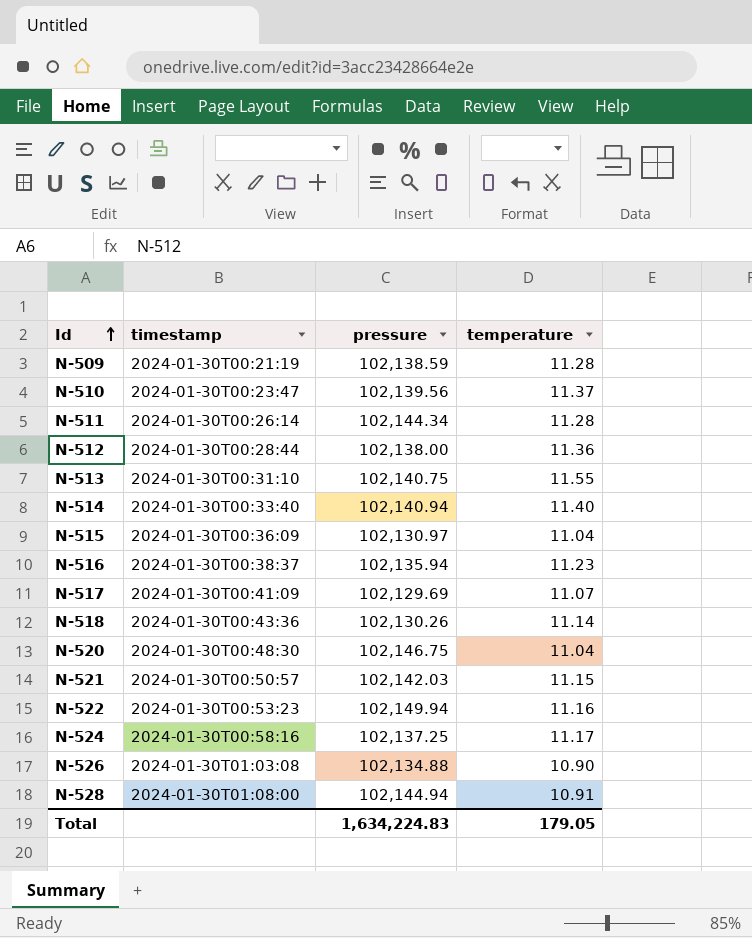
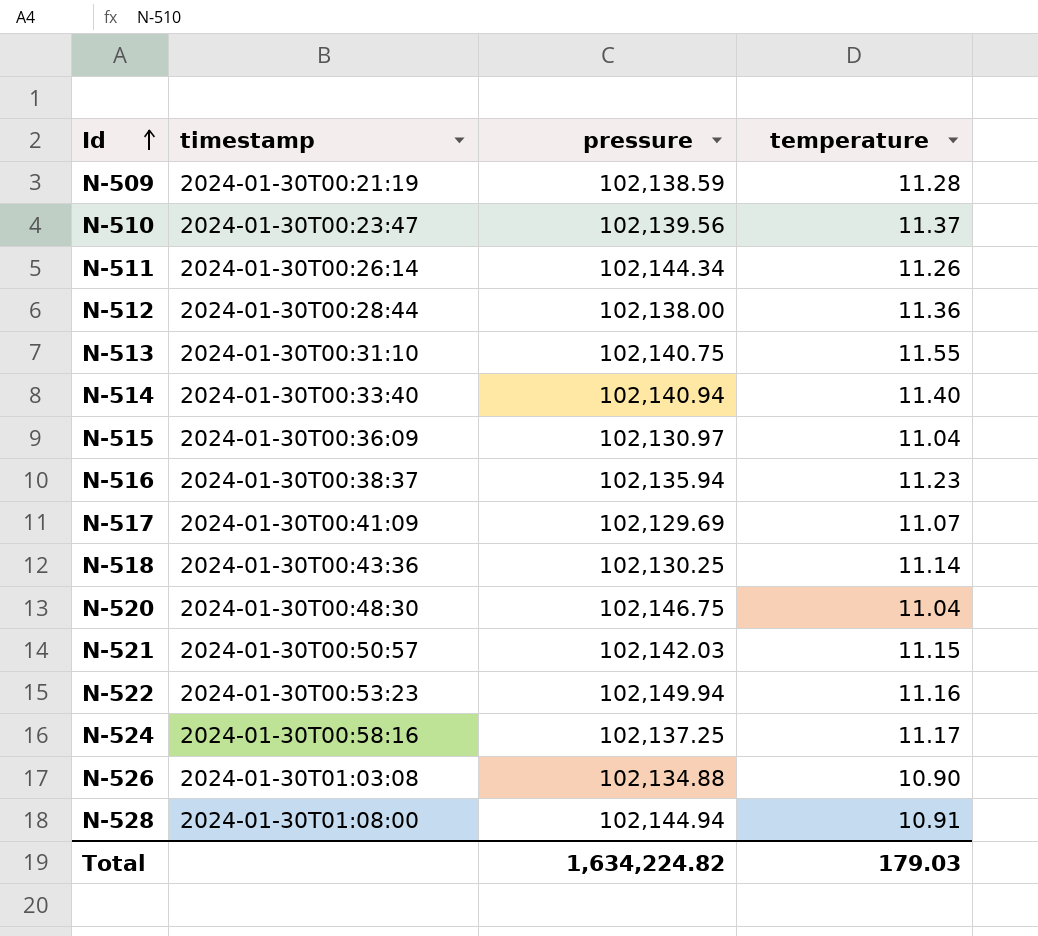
N-511 | temperature: 11.28 -> 11.26
N-518 | pressure: 102,130.26 -> 102,130.25
Total | pressure: 1,634,224.83 -> 1,634,224.82
Total | temperature: 179.05 -> 179.03

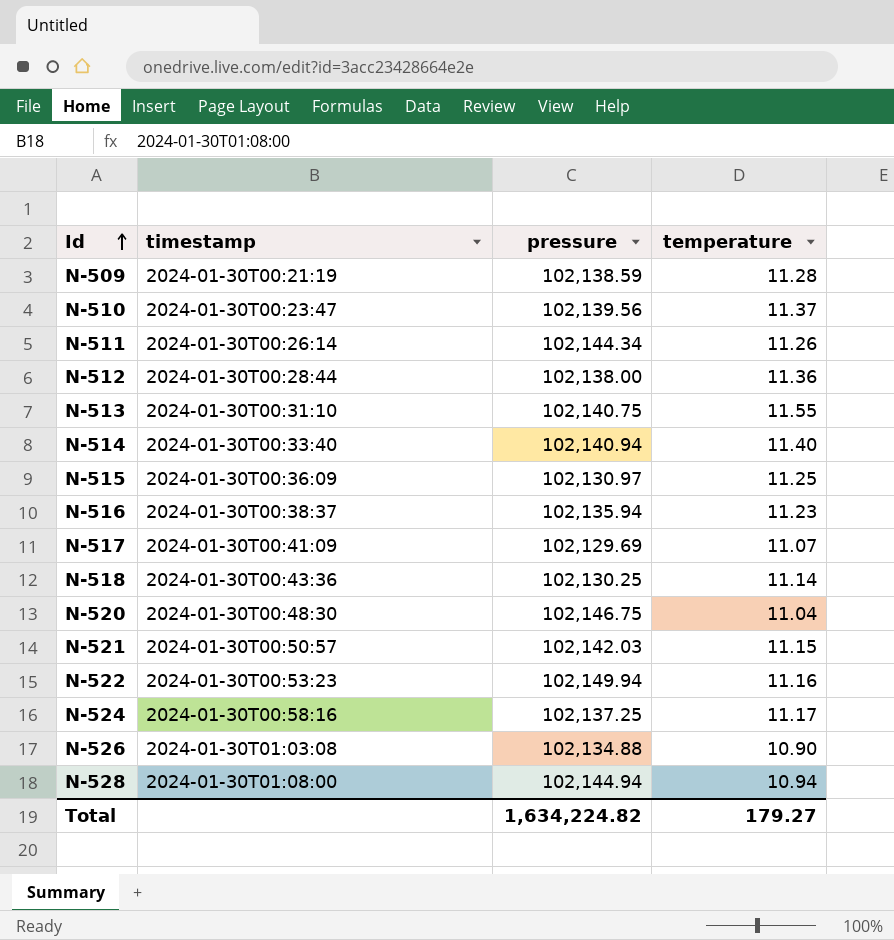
N-515 | temperature: 11.04 -> 11.25
N-528 | temperature: 10.91 -> 10.94
Total | temperature: 179.03 -> 179.27

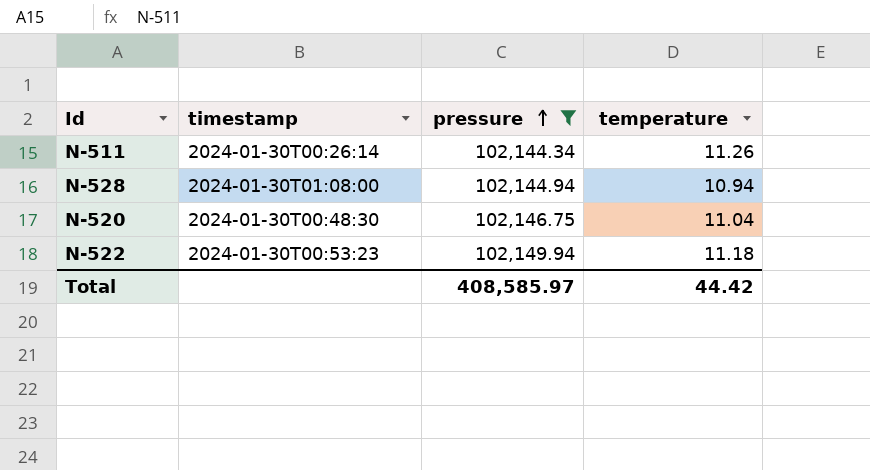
filter: none -> pressure >= 102,144.34
row order: Id ascending -> pressure ascending
N-522 | temperature: 11.16 -> 11.18
Total | pressure: 1,634,224.82 -> 408,585.97
Total | temperature: 179.27 -> 44.42

